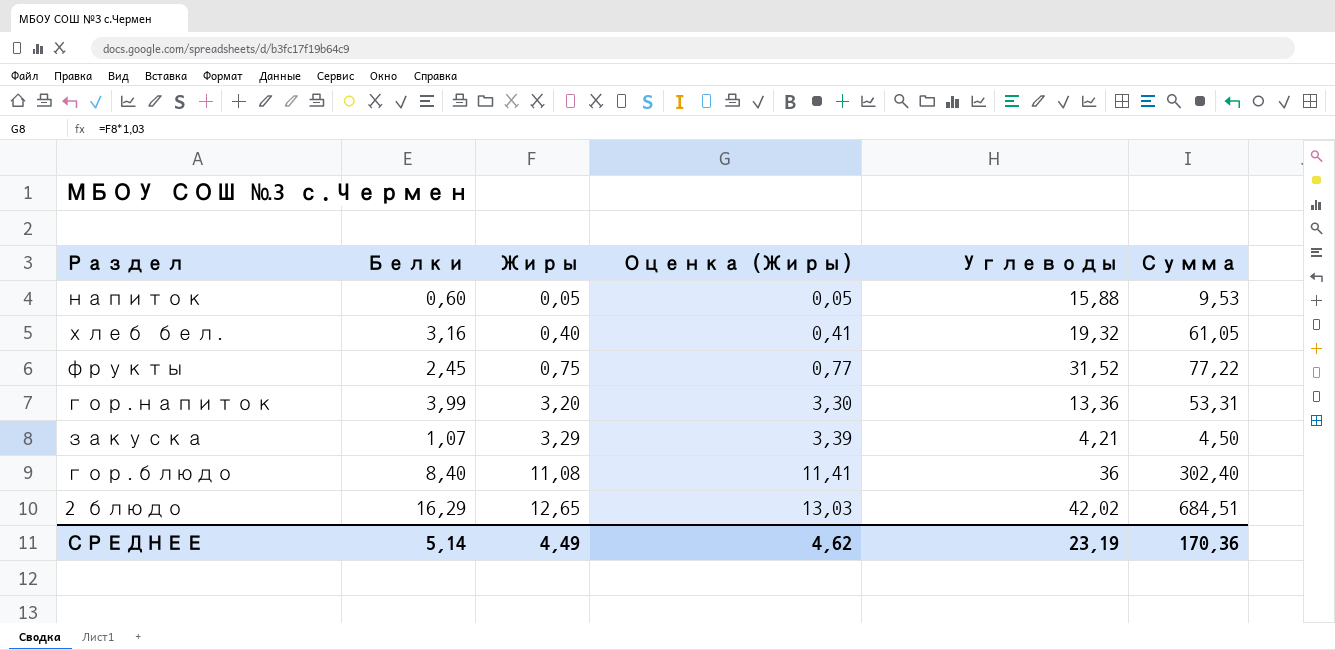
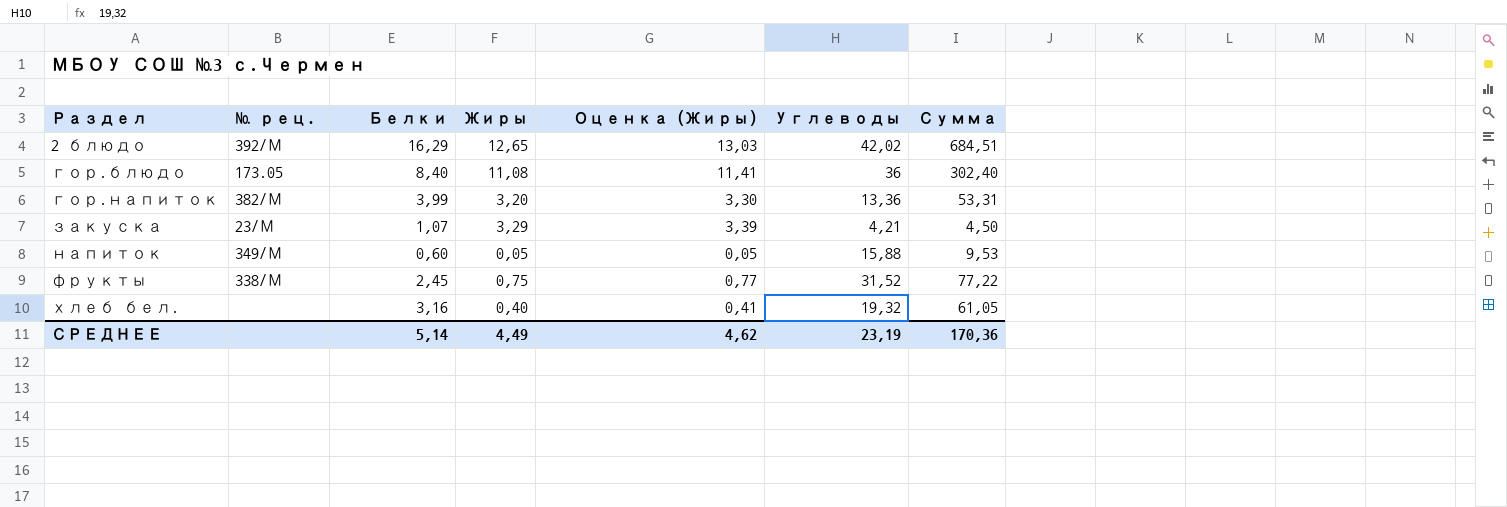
row order: Жиры ascending -> Раздел ascending
column № рец. | position: none -> 2

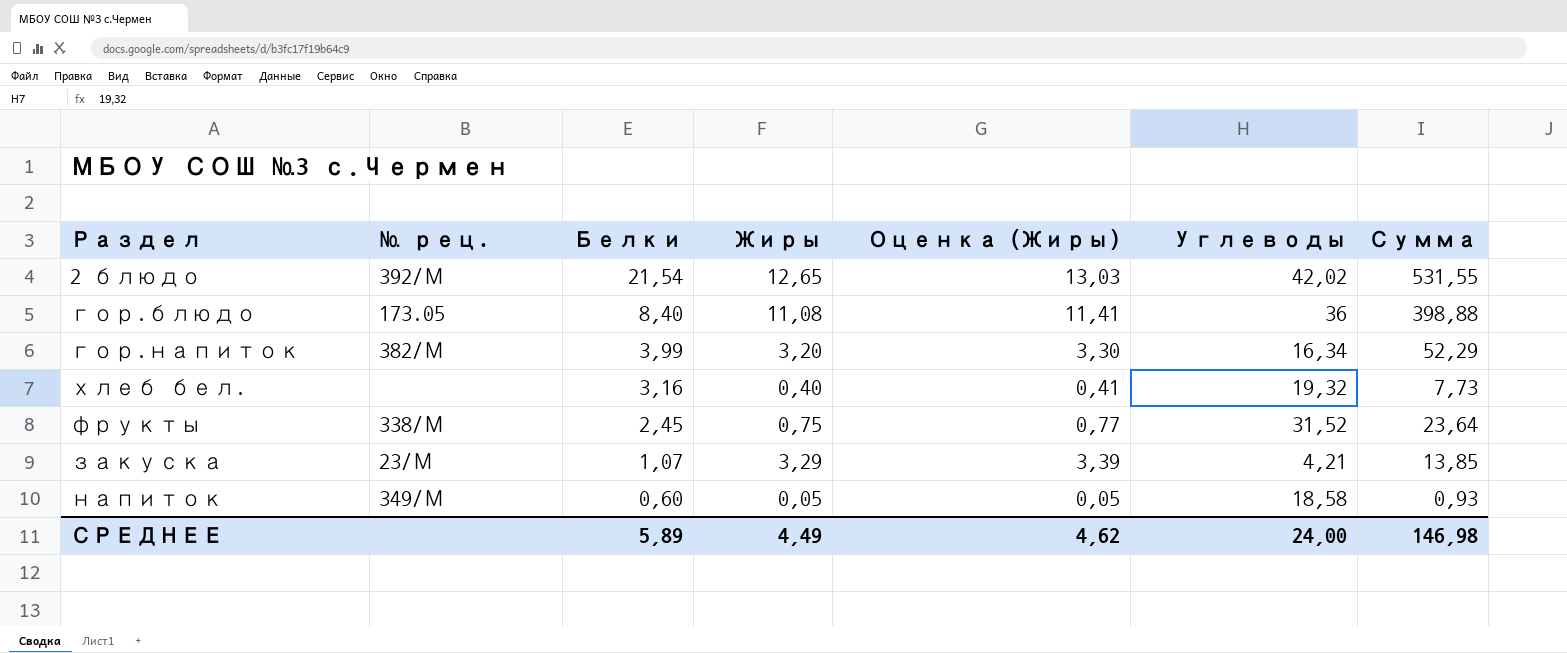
row order: Раздел ascending -> Белки descending
column Сумма | formula: [Белки] * [Углеводы] -> [Жиры] * [Углеводы]
2 блюдо | Белки: 16,29 -> 21,54
гор.напиток | Углеводы: 13,36 -> 16,34
напиток | Углеводы: 15,88 -> 18,58
СРЕДНЕЕ | Белки: 5,14 -> 5,89
СРЕДНЕЕ | Углеводы: 23,19 -> 24,00
СРЕДНЕЕ | Сумма: 170,36 -> 146,98

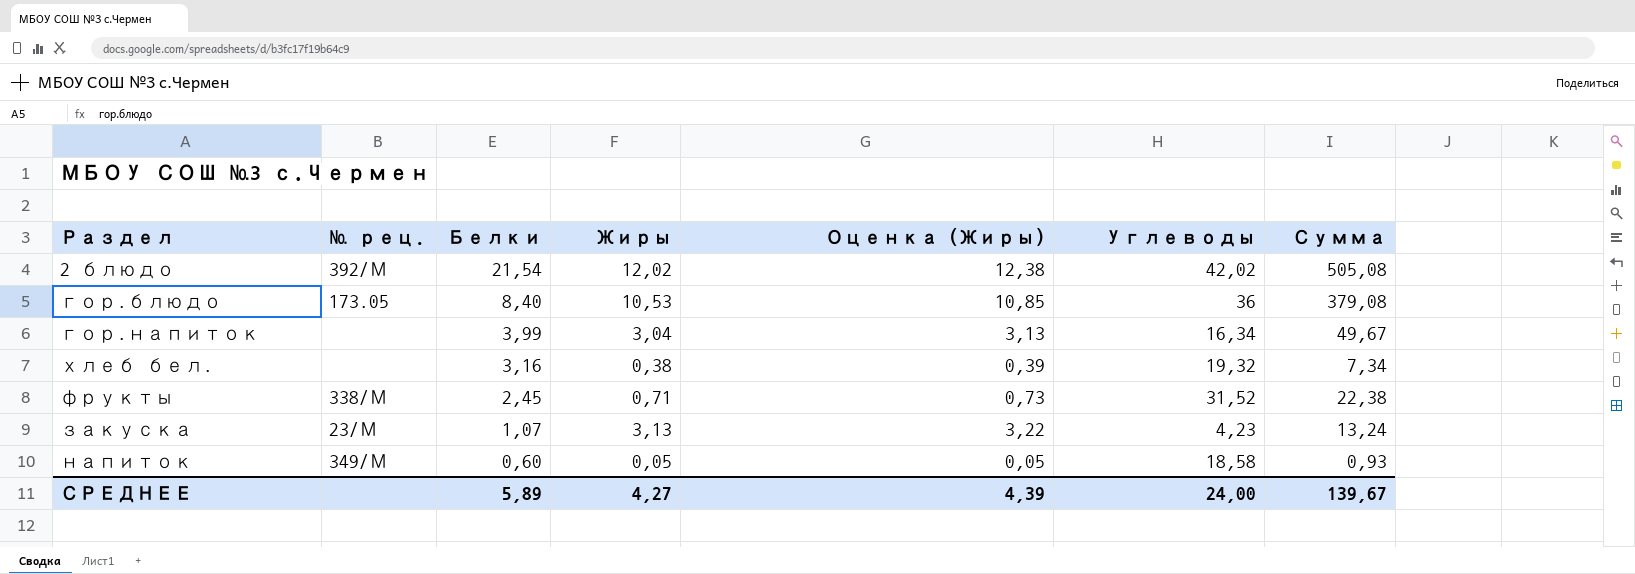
2 блюдо | Жиры: 12,65 -> 12,02
2 блюдо | Оценка (Жиры): 13,03 -> 12,38
2 блюдо | Сумма: 531,55 -> 505,08
гор.блюдо | Жиры: 11,08 -> 10,53
гор.блюдо | Оценка (Жиры): 11,41 -> 10,85
гор.блюдо | Сумма: 398,88 -> 379,08
гор.напиток | № рец.: 382/М -> none
гор.напиток | Жиры: 3,20 -> 3,04
гор.напиток | Оценка (Жиры): 3,30 -> 3,13
гор.напиток | Сумма: 52,29 -> 49,67
хлеб бел. | Жиры: 0,40 -> 0,38
хлеб бел. | Оценка (Жиры): 0,41 -> 0,39
хлеб бел. | Сумма: 7,73 -> 7,34
фрукты | Жиры: 0,75 -> 0,71
фрукты | Оценка (Жиры): 0,77 -> 0,73
фрукты | Сумма: 23,64 -> 22,38
закуска | Жиры: 3,29 -> 3,13
закуска | Оценка (Жиры): 3,39 -> 3,22
закуска | Углеводы: 4,21 -> 4,23
закуска | Сумма: 13,85 -> 13,24
СРЕДНЕЕ | Жиры: 4,49 -> 4,27
СРЕДНЕЕ | Оценка (Жиры): 4,62 -> 4,39
СРЕДНЕЕ | Сумма: 146,98 -> 139,67

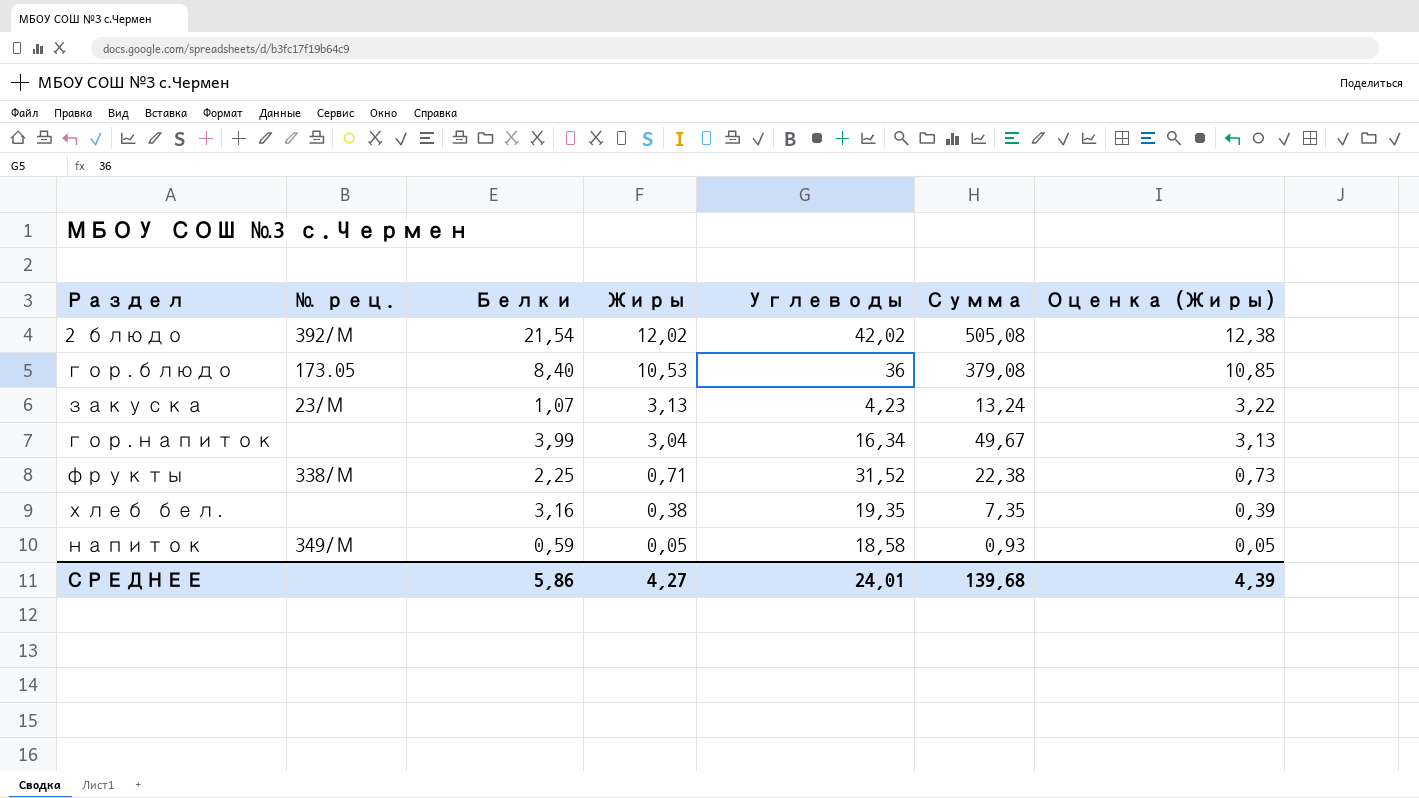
row order: Белки descending -> Жиры descending
column Оценка (Жиры) | position: 5 -> 7
фрукты | Белки: 2,45 -> 2,25
хлеб бел. | Углеводы: 19,32 -> 19,35
хлеб бел. | Сумма: 7,34 -> 7,35
напиток | Белки: 0,60 -> 0,59
СРЕДНЕЕ | Белки: 5,89 -> 5,86
СРЕДНЕЕ | Углеводы: 24,00 -> 24,01
СРЕДНЕЕ | Сумма: 139,67 -> 139,68

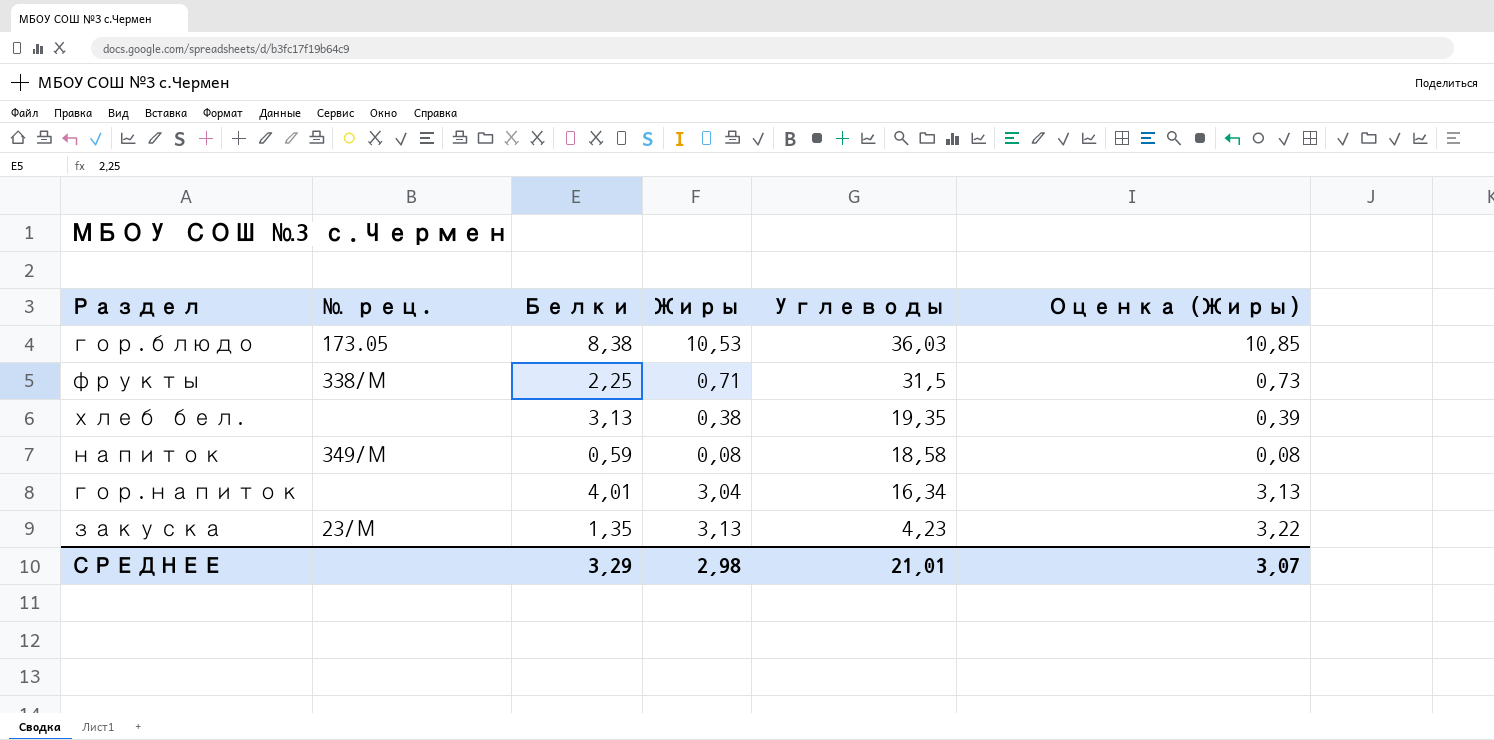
row order: Жиры descending -> Углеводы descending
column Сумма | formula: [Жиры] * [Углеводы] -> none
row 2 блюдо: 392/М | 21,54 | 12,02 | 42,02 | 505,08 | 12,38 -> none
гор.блюдо | Белки: 8,40 -> 8,38
гор.блюдо | Углеводы: 36 -> 36,03
фрукты | Углеводы: 31,52 -> 31,5
хлеб бел. | Белки: 3,16 -> 3,13
напиток | Жиры: 0,05 -> 0,08
напиток | Оценка (Жиры): 0,05 -> 0,08
гор.напиток | Белки: 3,99 -> 4,01
закуска | Белки: 1,07 -> 1,35
СРЕДНЕЕ | Белки: 5,86 -> 3,29
СРЕДНЕЕ | Жиры: 4,27 -> 2,98
СРЕДНЕЕ | Углеводы: 24,01 -> 21,01
СРЕДНЕЕ | Оценка (Жиры): 4,39 -> 3,07

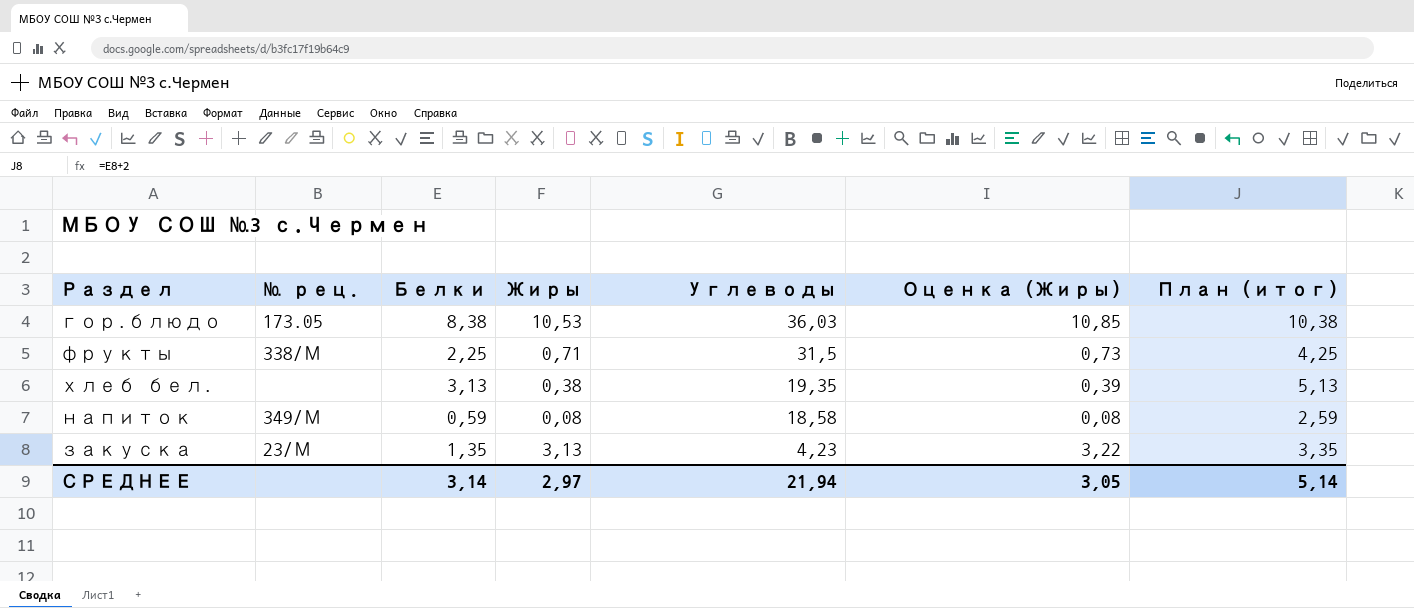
column План (итог) | formula: none -> [Белки] + 2
row гор.напиток: none | 4,01 | 3,04 | 16,34 | 3,13 -> none
СРЕДНЕЕ | Белки: 3,29 -> 3,14
СРЕДНЕЕ | Жиры: 2,98 -> 2,97
СРЕДНЕЕ | Углеводы: 21,01 -> 21,94
СРЕДНЕЕ | Оценка (Жиры): 3,07 -> 3,05

